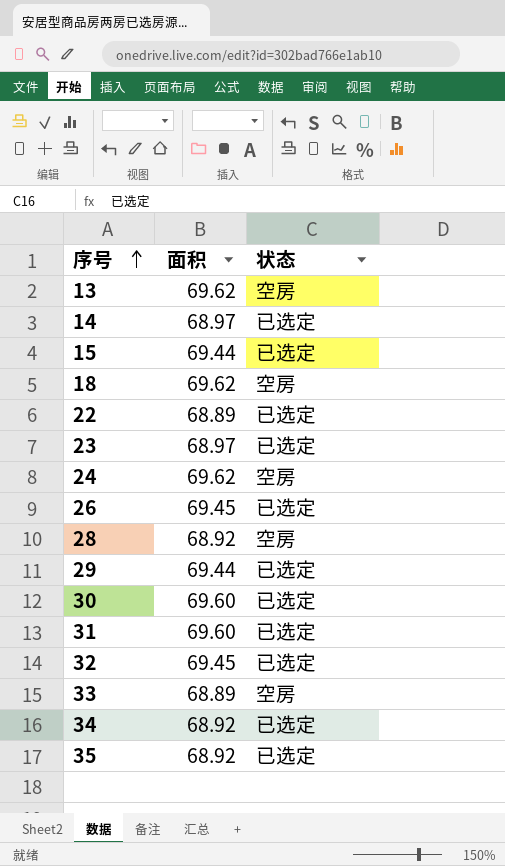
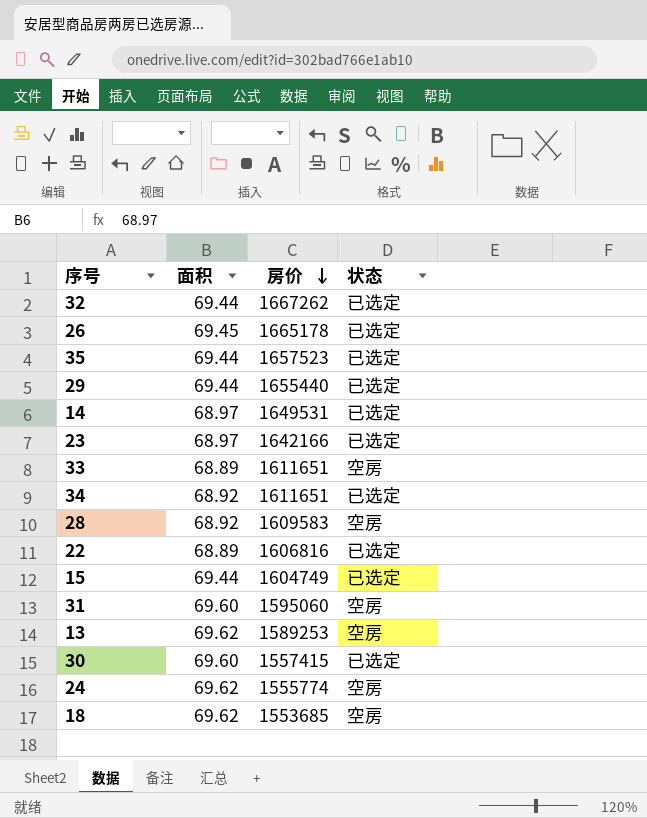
row order: 序号 ascending -> 房价 descending
column 房价 | position: none -> 3
32 | 面积: 69.45 -> 69.44
35 | 面积: 68.92 -> 69.44
31 | 状态: 已选定 -> 空房

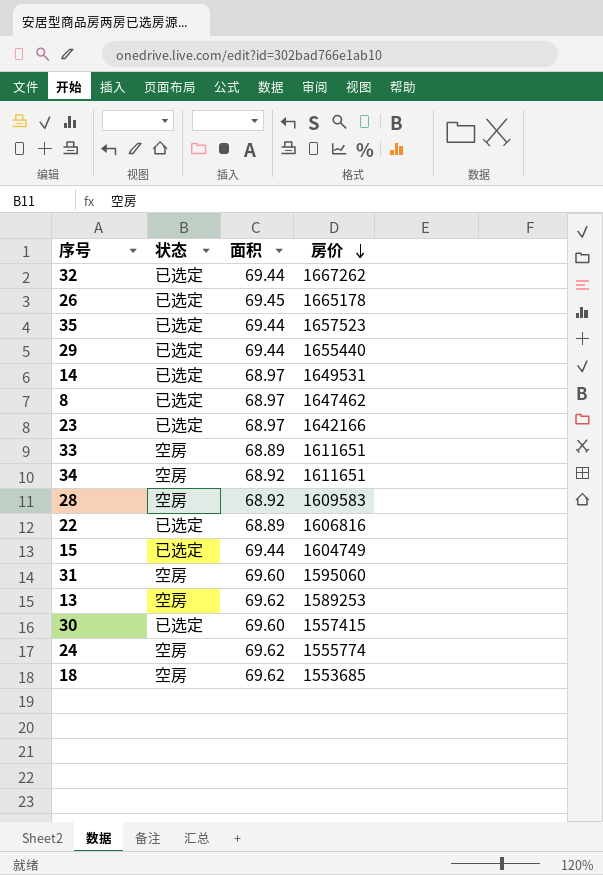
column 状态 | position: 4 -> 2
row 8: none -> 已选定 | 68.97 | 1647462
34 | 状态: 已选定 -> 空房

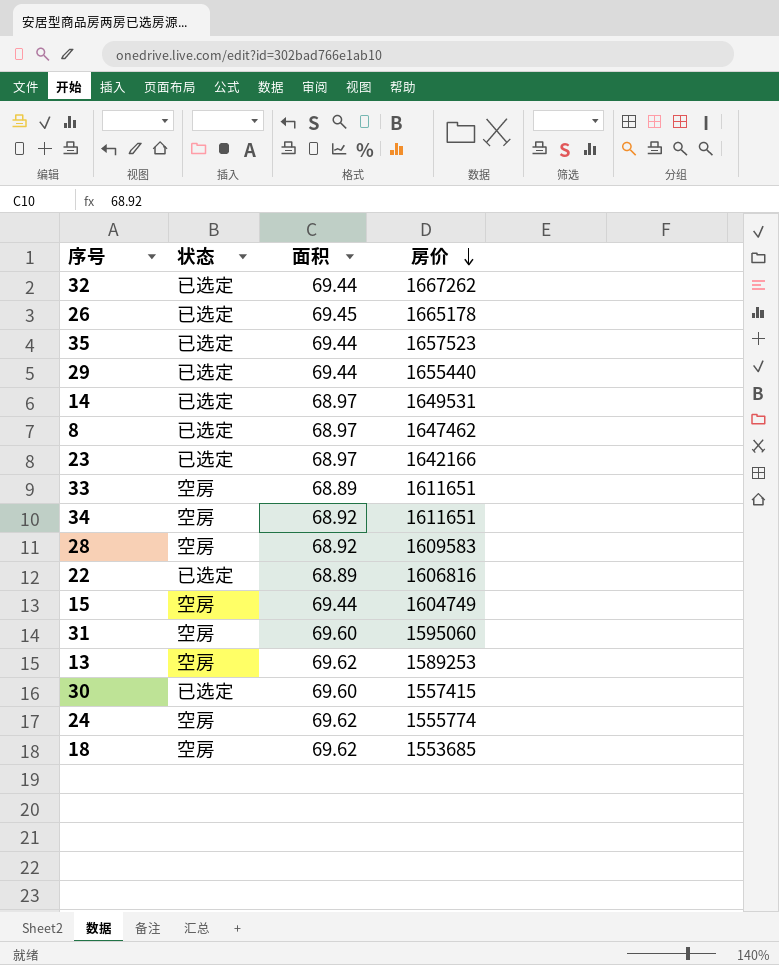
15 | 状态: 已选定 -> 空房

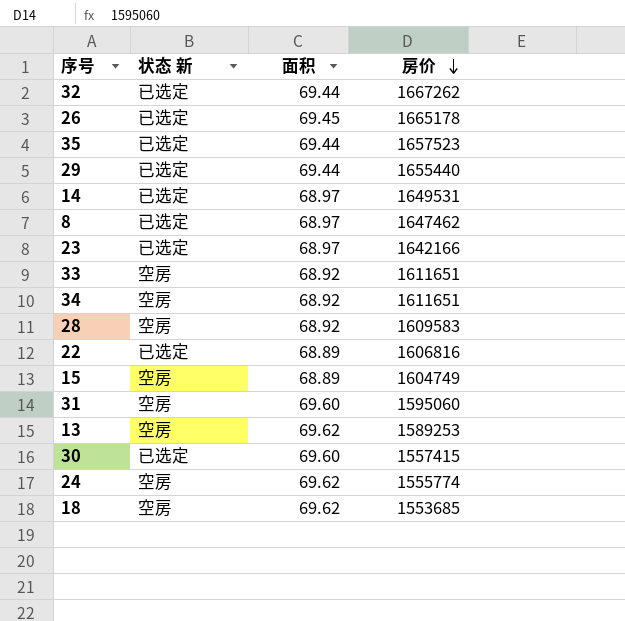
column name: 状态 -> 状态 新
33 | 面积: 68.89 -> 68.92
15 | 面积: 69.44 -> 68.89

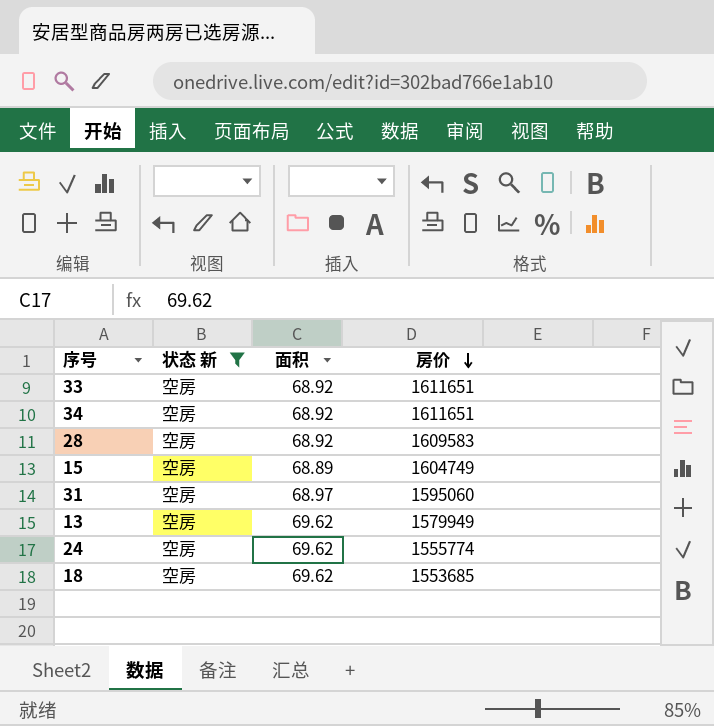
filter: none -> 状态 新 = 空房
31 | 面积: 69.60 -> 68.97
13 | 房价: 1589253 -> 1579949

